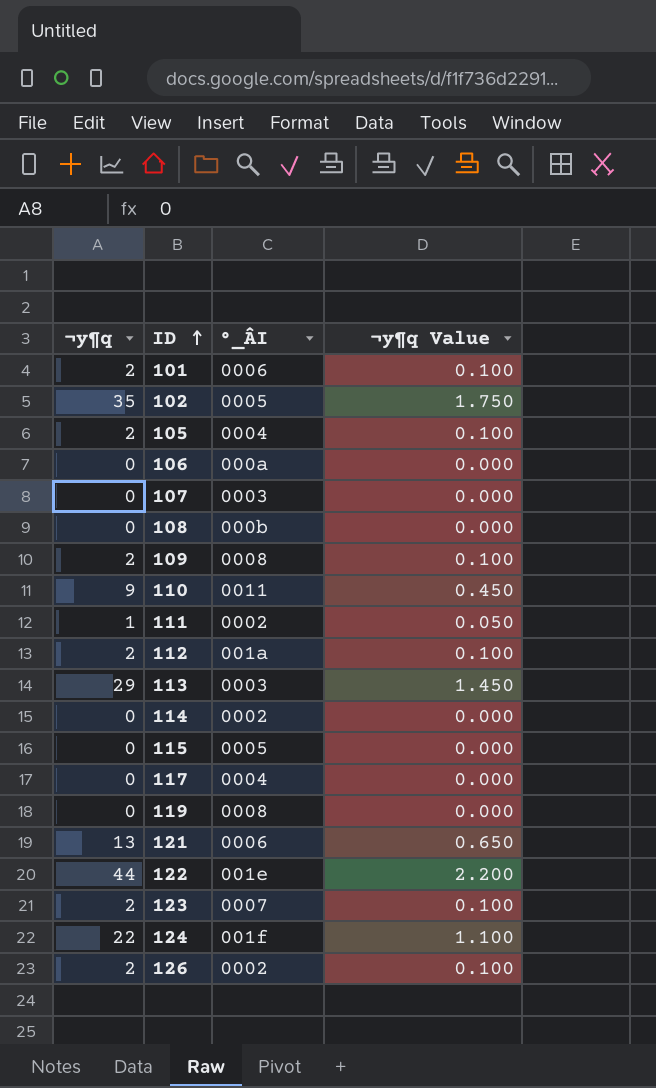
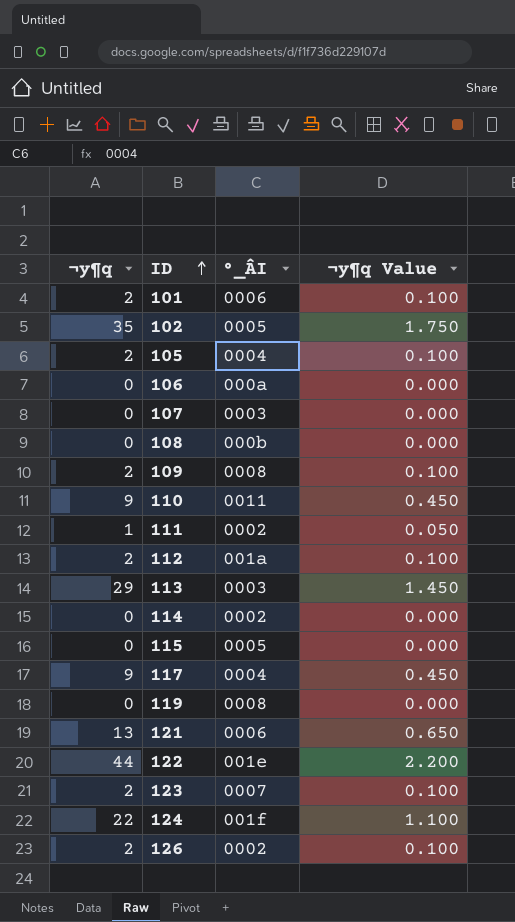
117 | ¬y¶q: 0 -> 9
117 | ¬y¶q Value: 0.000 -> 0.450

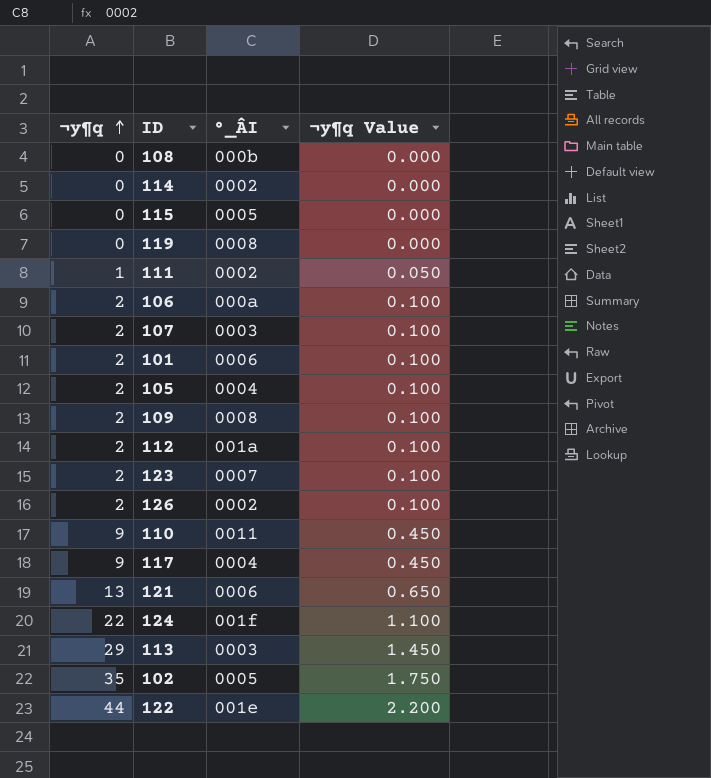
row order: ID ascending -> ¬y¶q ascending
106 | ¬y¶q: 0 -> 2
106 | ¬y¶q Value: 0.000 -> 0.100
107 | ¬y¶q: 0 -> 2
107 | ¬y¶q Value: 0.000 -> 0.100

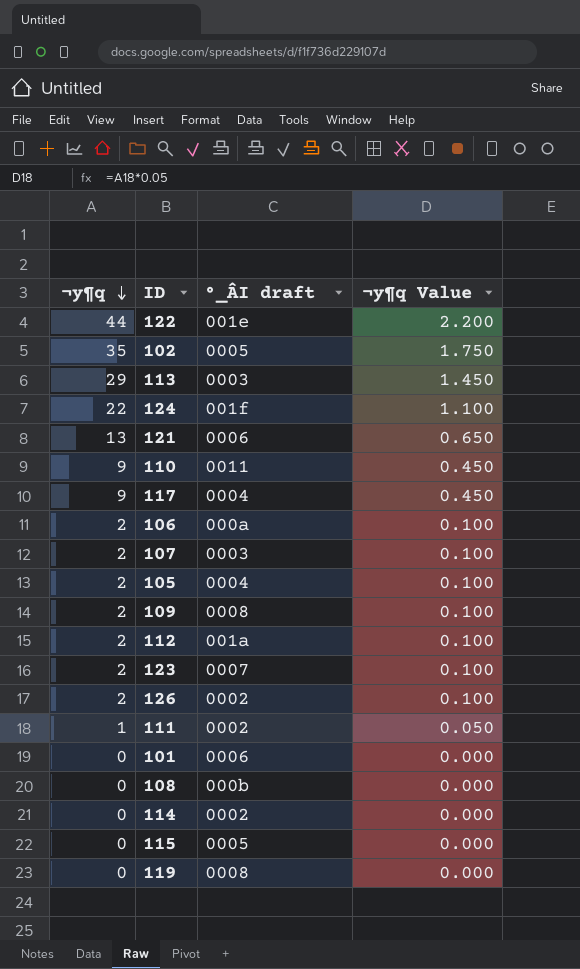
row order: ¬y¶q ascending -> ¬y¶q descending
column name: °_ÂI -> °_ÂI draft
101 | ¬y¶q: 2 -> 0
101 | ¬y¶q Value: 0.100 -> 0.000

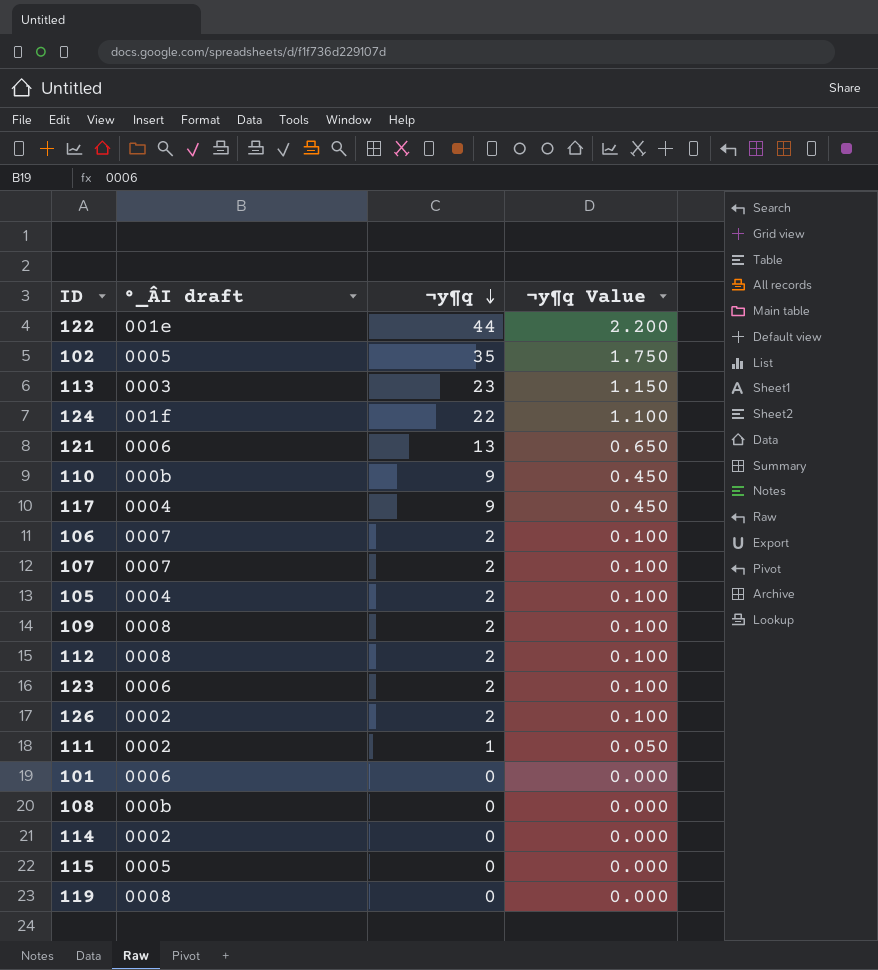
column ¬y¶q | position: 1 -> 3
113 | ¬y¶q: 29 -> 23
113 | ¬y¶q Value: 1.450 -> 1.150
110 | °_ÂI draft: 0011 -> 000b
106 | °_ÂI draft: 000a -> 0007
107 | °_ÂI draft: 0003 -> 0007
112 | °_ÂI draft: 001a -> 0008
123 | °_ÂI draft: 0007 -> 0006

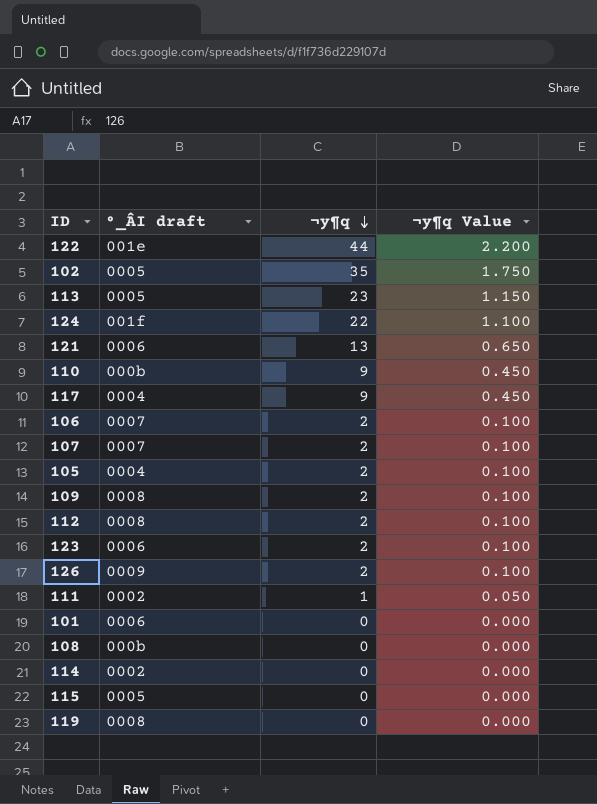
113 | °_ÂI draft: 0003 -> 0005
126 | °_ÂI draft: 0002 -> 0009

